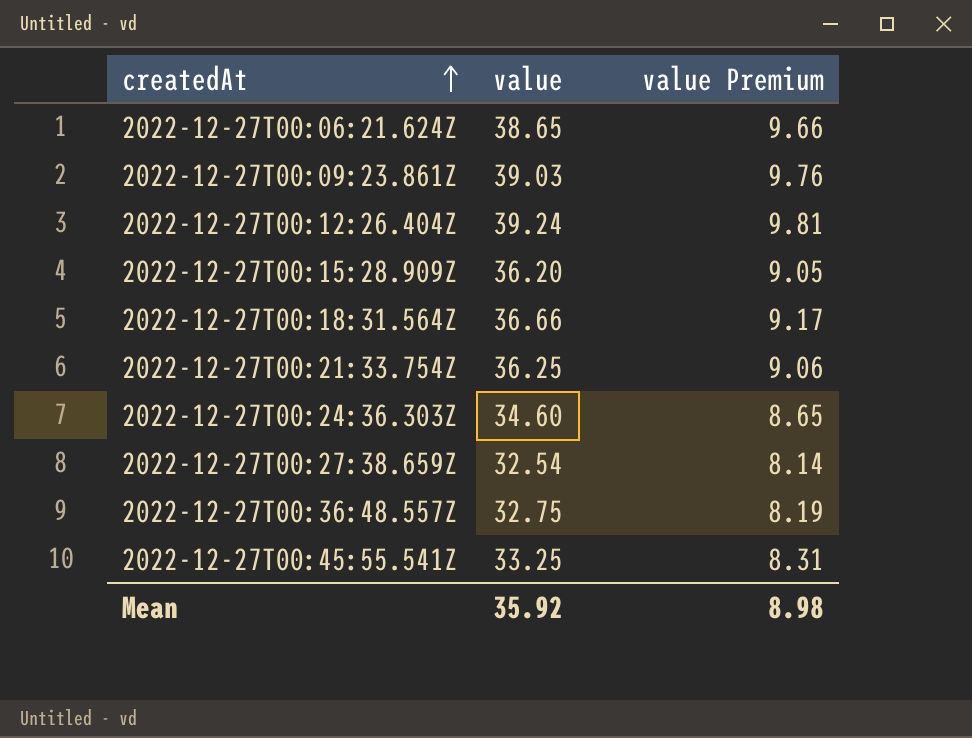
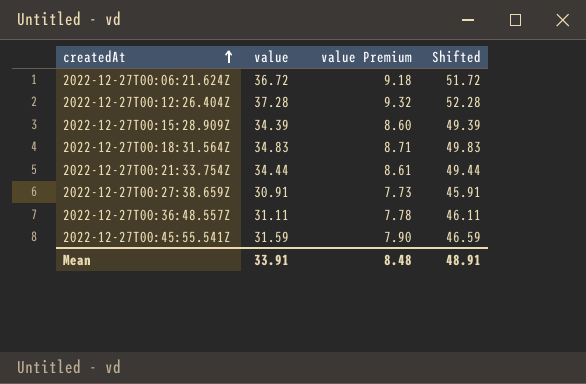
column Shifted | formula: none -> [value] + 15
row 2022-12-27T00:09:23.861Z: 39.03 | 9.76 -> none
row 2022-12-27T00:24:36.303Z: 34.60 | 8.65 -> none
2022-12-27T00:06:21.624Z | value: 38.65 -> 36.72
2022-12-27T00:06:21.624Z | value Premium: 9.66 -> 9.18
2022-12-27T00:12:26.404Z | value: 39.24 -> 37.28
2022-12-27T00:12:26.404Z | value Premium: 9.81 -> 9.32
2022-12-27T00:15:28.909Z | value: 36.20 -> 34.39
2022-12-27T00:15:28.909Z | value Premium: 9.05 -> 8.60
2022-12-27T00:18:31.564Z | value: 36.66 -> 34.83
2022-12-27T00:18:31.564Z | value Premium: 9.17 -> 8.71
2022-12-27T00:21:33.754Z | value: 36.25 -> 34.44
2022-12-27T00:21:33.754Z | value Premium: 9.06 -> 8.61
2022-12-27T00:27:38.659Z | value: 32.54 -> 30.91
2022-12-27T00:27:38.659Z | value Premium: 8.14 -> 7.73
2022-12-27T00:36:48.557Z | value: 32.75 -> 31.11
2022-12-27T00:36:48.557Z | value Premium: 8.19 -> 7.78
2022-12-27T00:45:55.541Z | value: 33.25 -> 31.59
2022-12-27T00:45:55.541Z | value Premium: 8.31 -> 7.90
Mean | value: 35.92 -> 33.91
Mean | value Premium: 8.98 -> 8.48

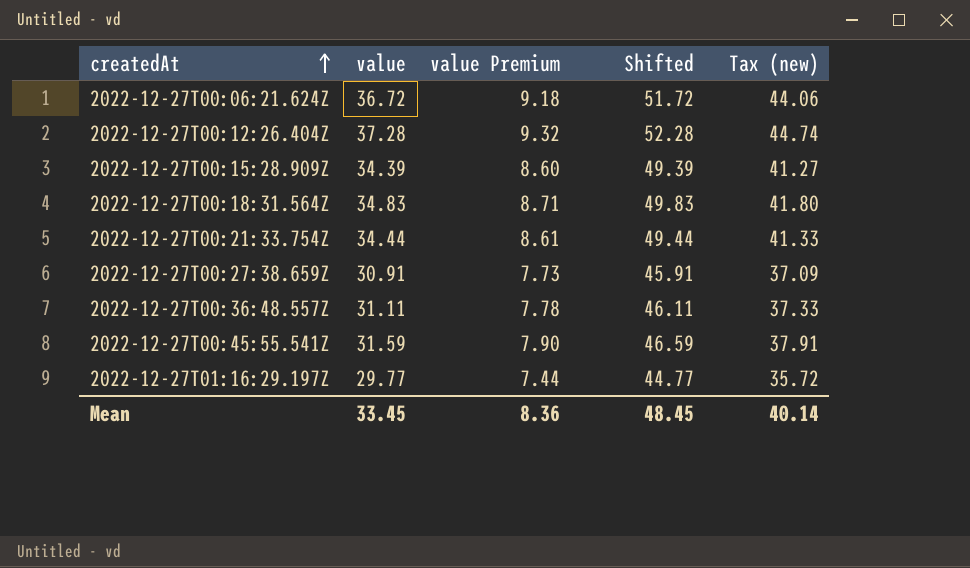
column Tax (new) | formula: none -> [value] * 1.2
row 2022-12-27T01:16:29.197Z: none -> 29.77 | 7.44 | 44.77 | 35.72
Mean | value: 33.91 -> 33.45
Mean | value Premium: 8.48 -> 8.36
Mean | Shifted: 48.91 -> 48.45

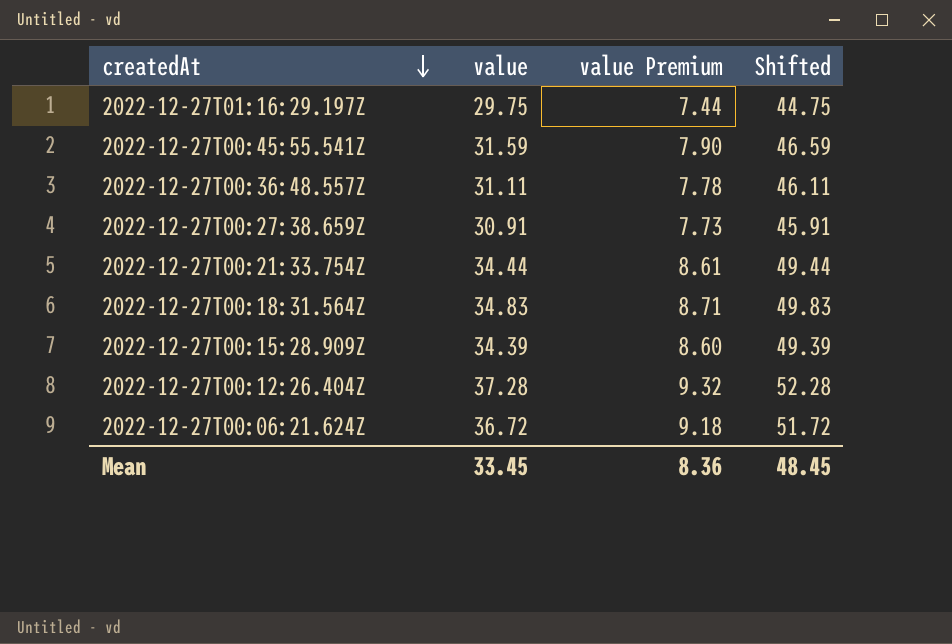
row order: createdAt ascending -> createdAt descending
column Tax (new) | formula: [value] * 1.2 -> none
2022-12-27T01:16:29.197Z | value: 29.77 -> 29.75
2022-12-27T01:16:29.197Z | Shifted: 44.77 -> 44.75

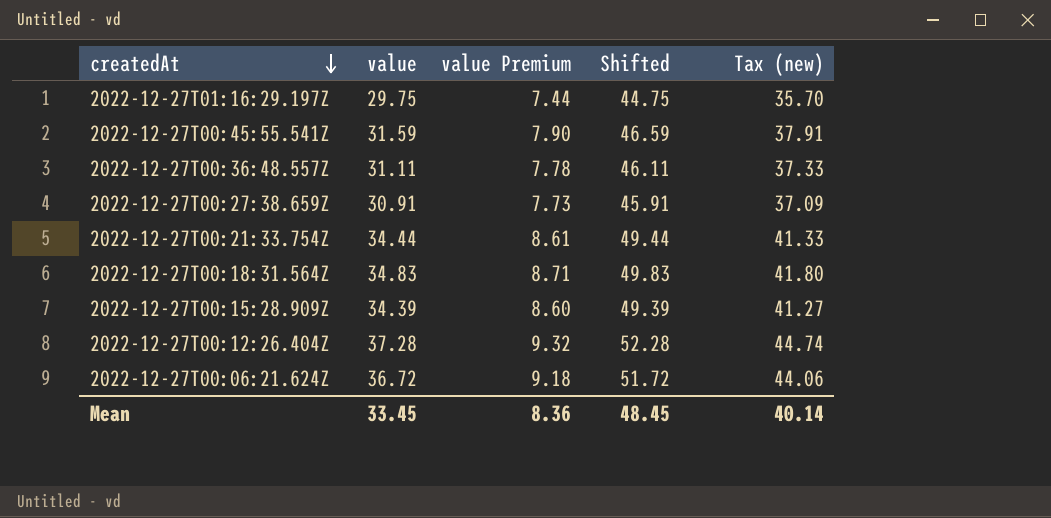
column Tax (new) | formula: none -> [value] * 1.2

